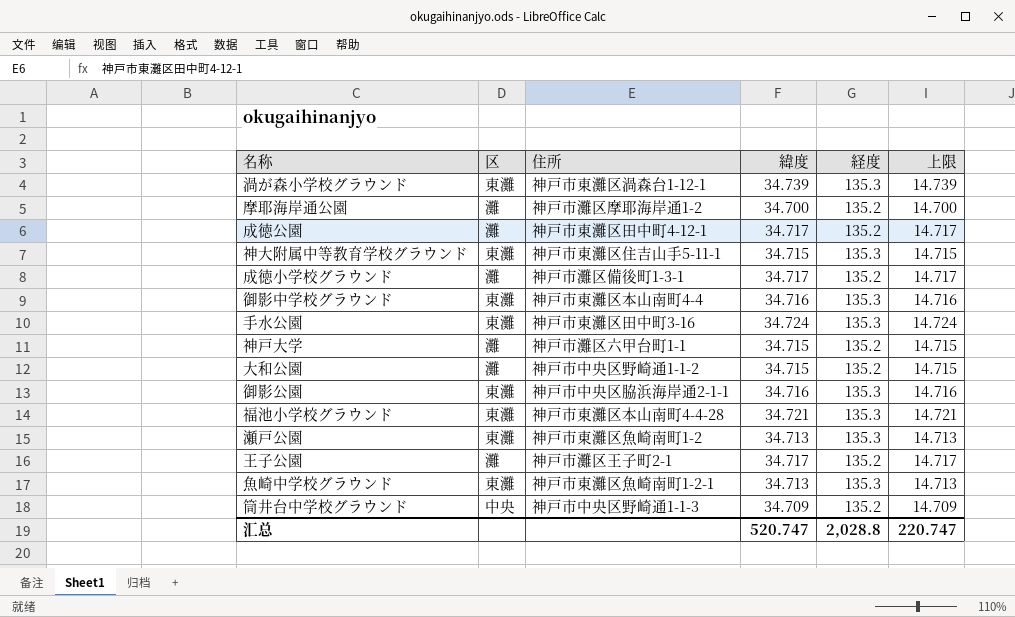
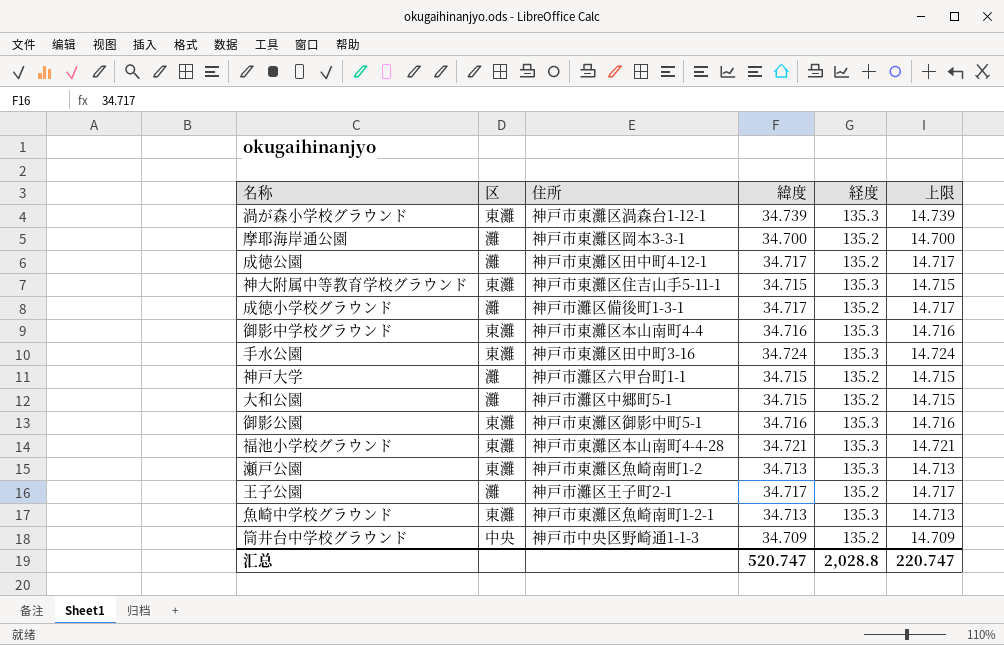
摩耶海岸通公園 | 住所: 神戸市灘区摩耶海岸通1-2 -> 神戸市東灘区岡本3-3-1
大和公園 | 住所: 神戸市中央区野崎通1-1-2 -> 神戸市灘区中郷町5-1
御影公園 | 住所: 神戸市中央区脇浜海岸通2-1-1 -> 神戸市東灘区御影中町5-1

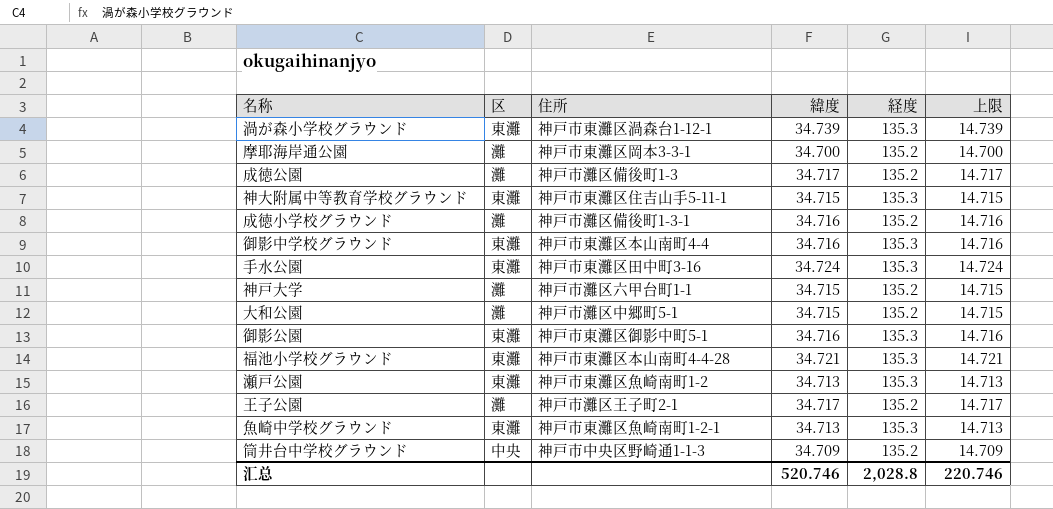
成徳公園 | 住所: 神戸市東灘区田中町4-12-1 -> 神戸市灘区備後町1-3
成徳小学校グラウンド | 緯度: 34.717 -> 34.716
成徳小学校グラウンド | 上限: 14.717 -> 14.716
汇总 | 緯度: 520.747 -> 520.746
汇总 | 上限: 220.747 -> 220.746

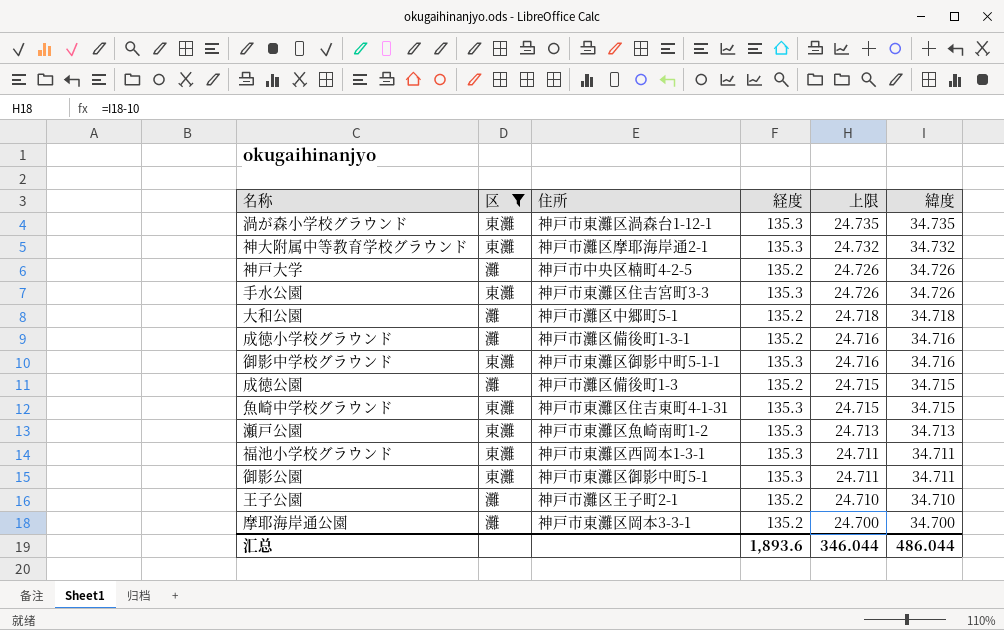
filter: none -> 区 != 中央
row order: none -> 上限 descending
column 上限 | formula: [緯度] - 20 -> [緯度] - 10
column 緯度 | position: 4 -> 6
渦が森小学校グラウンド | 緯度: 34.739 -> 34.735
神大附属中等教育学校グラウンド | 住所: 神戸市東灘区住吉山手5-11-1 -> 神戸市灘区摩耶海岸通2-1
神大附属中等教育学校グラウンド | 緯度: 34.715 -> 34.732
神戸大学 | 住所: 神戸市灘区六甲台町1-1 -> 神戸市中央区楠町4-2-5
神戸大学 | 緯度: 34.715 -> 34.726
手水公園 | 住所: 神戸市東灘区田中町3-16 -> 神戸市東灘区住吉宮町3-3
手水公園 | 緯度: 34.724 -> 34.726
大和公園 | 緯度: 34.715 -> 34.718
御影中学校グラウンド | 住所: 神戸市東灘区本山南町4-4 -> 神戸市東灘区御影中町5-1-1
成徳公園 | 緯度: 34.717 -> 34.715
魚崎中学校グラウンド | 住所: 神戸市東灘区魚崎南町1-2-1 -> 神戸市東灘区住吉東町4-1-31
魚崎中学校グラウンド | 緯度: 34.713 -> 34.715
福池小学校グラウンド | 住所: 神戸市東灘区本山南町4-4-28 -> 神戸市東灘区西岡本1-3-1
福池小学校グラウンド | 緯度: 34.721 -> 34.711
御影公園 | 緯度: 34.716 -> 34.711
王子公園 | 緯度: 34.717 -> 34.710
汇总 | 経度: 2,028.8 -> 1,893.6
汇总 | 上限: 220.746 -> 346.044
汇总 | 緯度: 520.746 -> 486.044

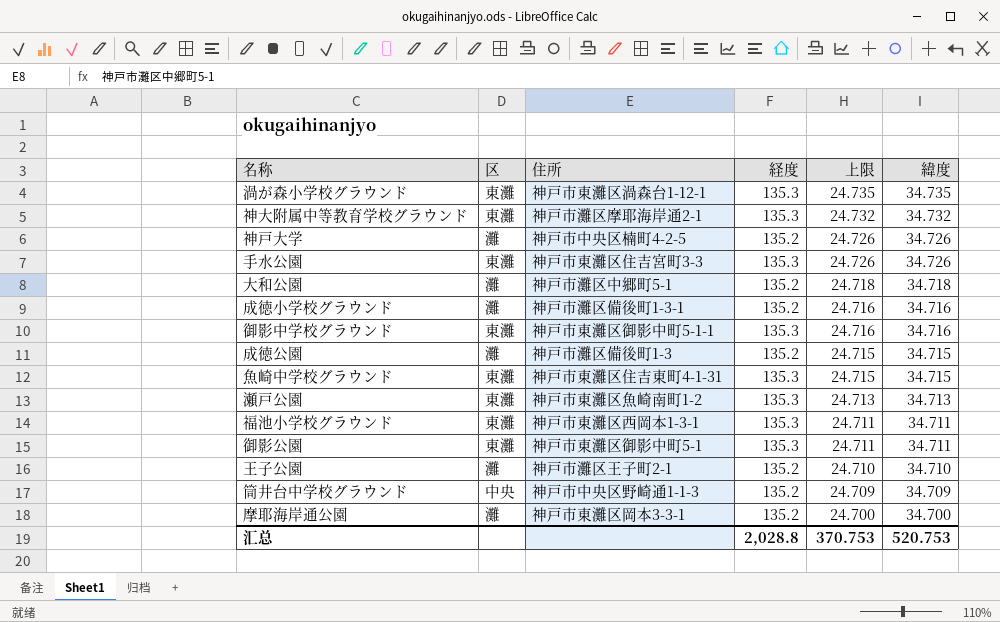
filter: 区 != 中央 -> none
汇总 | 経度: 1,893.6 -> 2,028.8
汇总 | 上限: 346.044 -> 370.753
汇总 | 緯度: 486.044 -> 520.753

